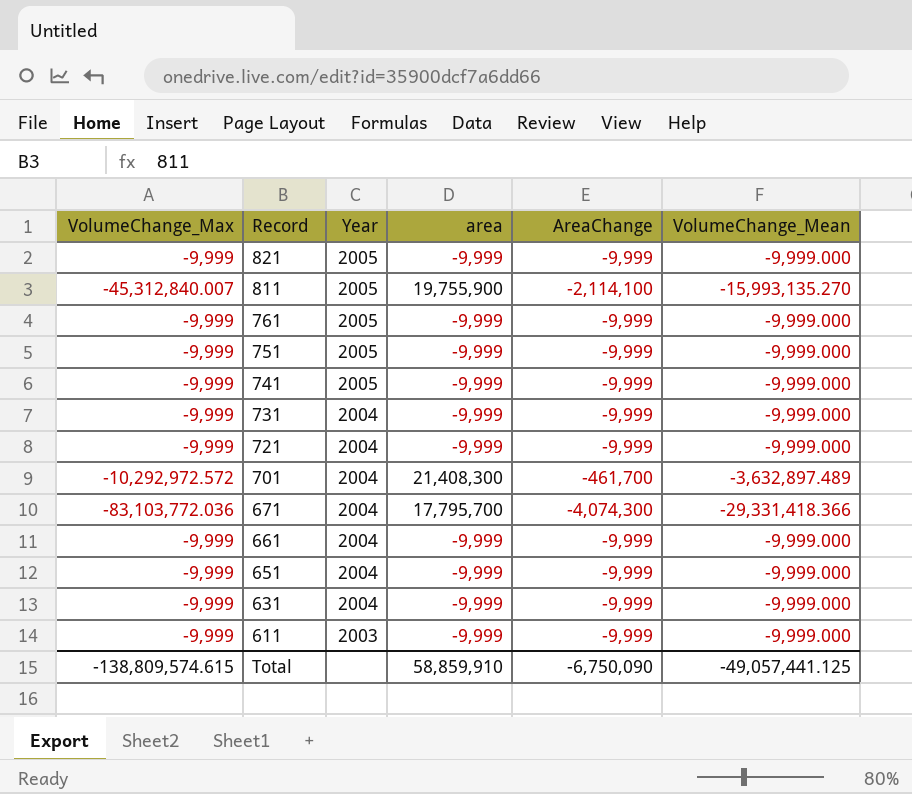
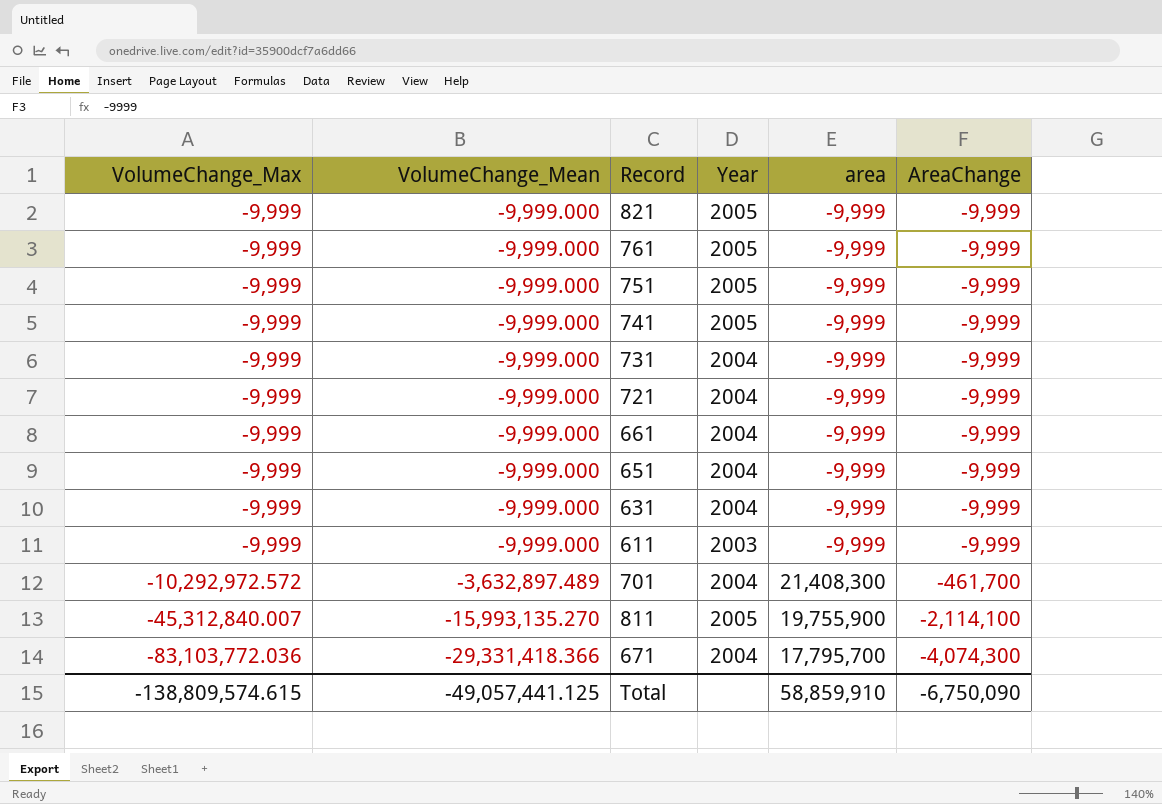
row order: Record descending -> VolumeChange_Max descending
column VolumeChange_Mean | position: 6 -> 2

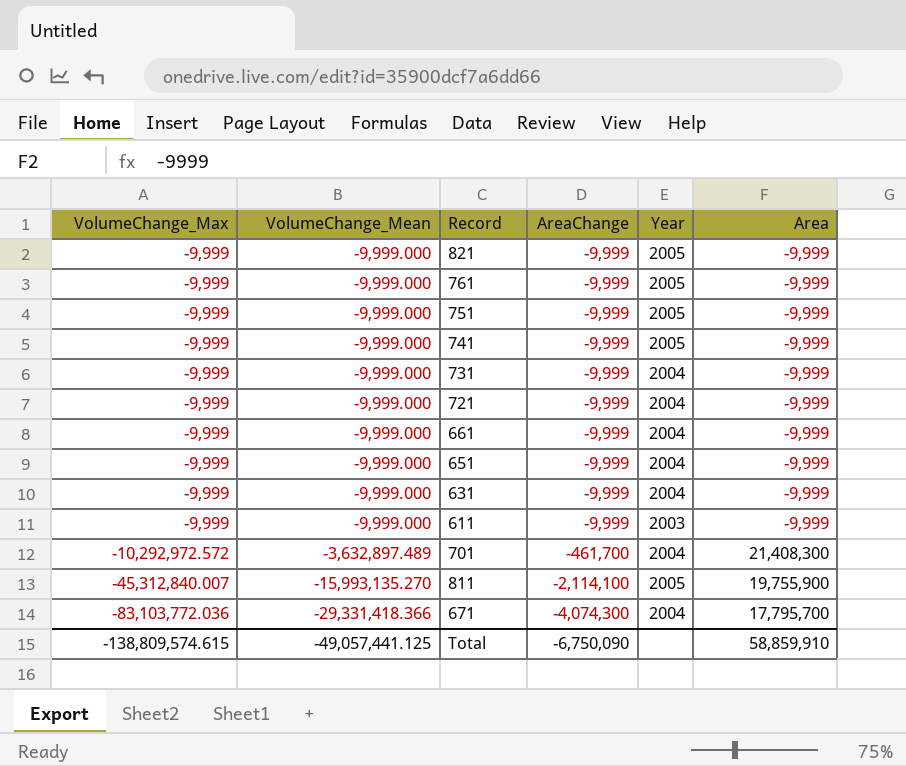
column AreaChange | position: 6 -> 4
column name: area -> Area

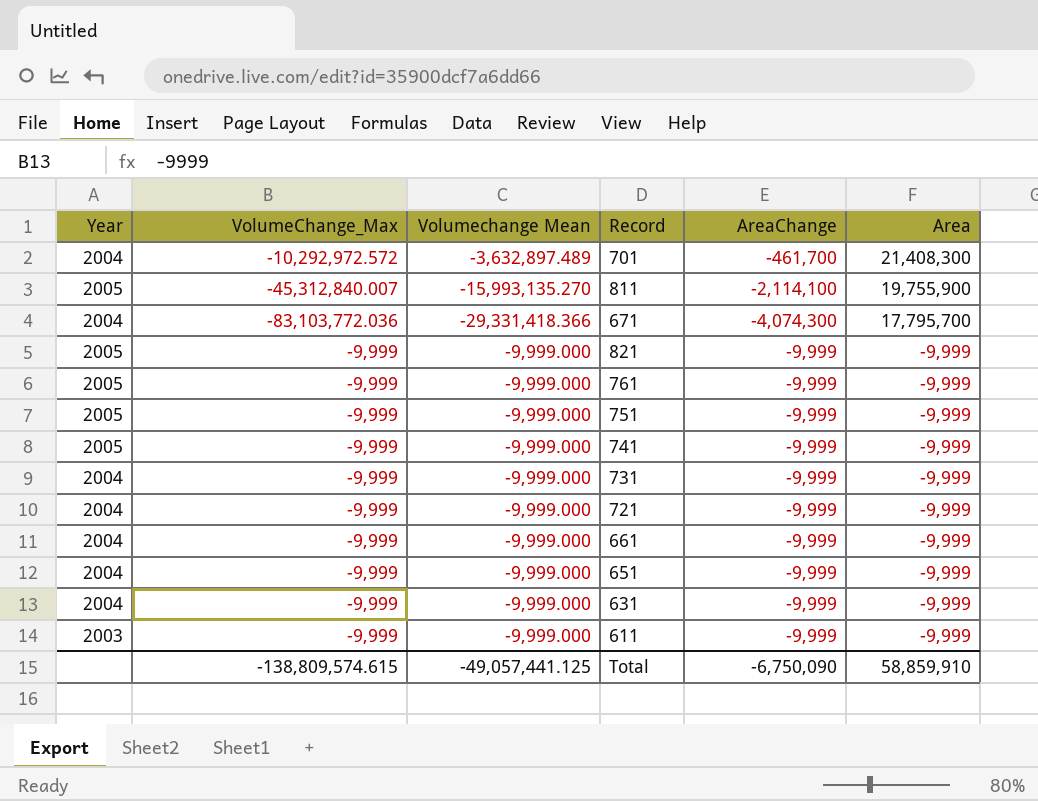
row order: VolumeChange_Max descending -> Area descending
column Year | position: 5 -> 1
column name: VolumeChange_Mean -> Volumechange Mean

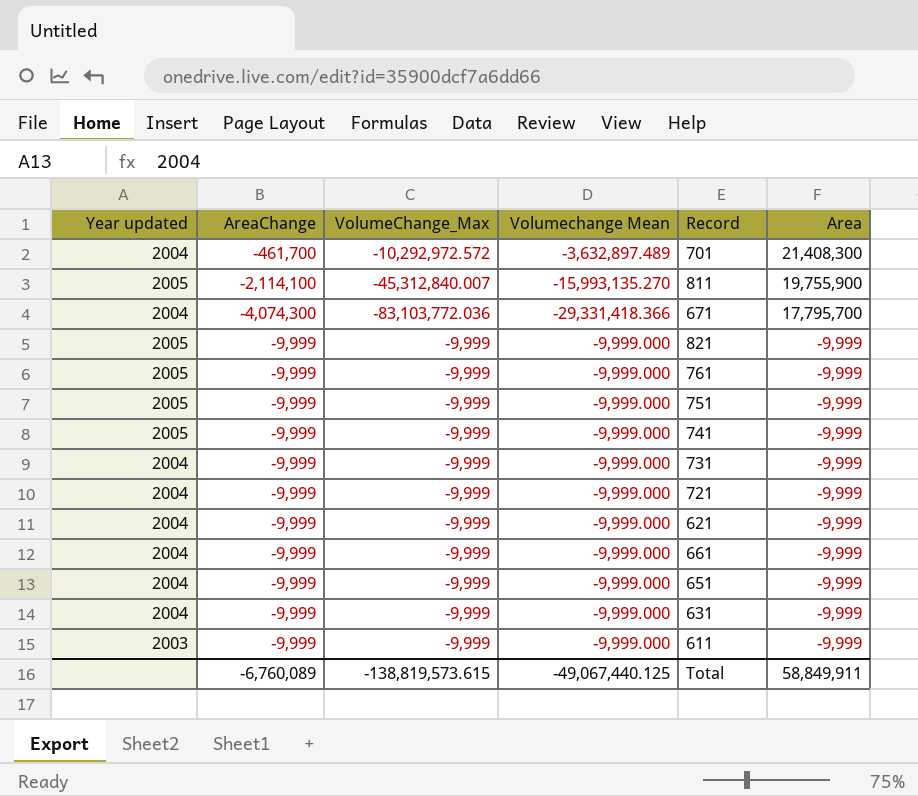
column name: Year -> Year updated
column AreaChange | position: 5 -> 2
row 621: none -> 2004 | -9,999 | -9,999 | -9,999.000 | -9,999
Total | AreaChange: -6,750,090 -> -6,760,089
Total | VolumeChange_Max: -138,809,574.615 -> -138,819,573.615
Total | Volumechange Mean: -49,057,441.125 -> -49,067,440.125
Total | Area: 58,859,910 -> 58,849,911

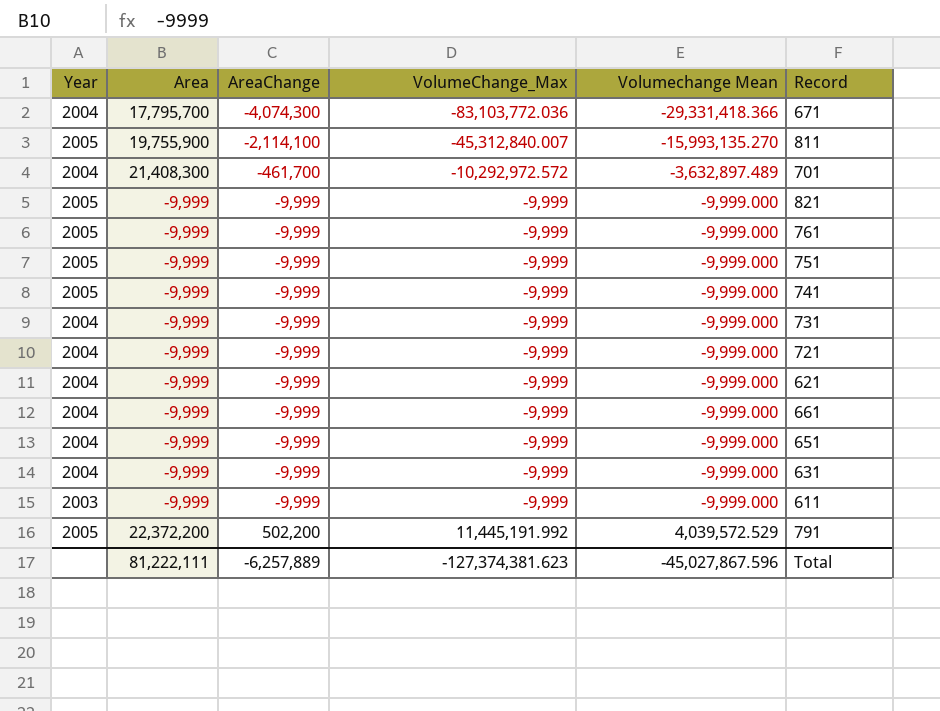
row order: Area descending -> AreaChange ascending
column name: Year updated -> Year
column Area | position: 6 -> 2
row 791: none -> 2005 | 22,372,200 | 502,200 | 11,445,191.992 | 4,039,572.529
Total | Area: 58,849,911 -> 81,222,111
Total | AreaChange: -6,760,089 -> -6,257,889
Total | VolumeChange_Max: -138,819,573.615 -> -127,374,381.623
Total | Volumechange Mean: -49,067,440.125 -> -45,027,867.596

